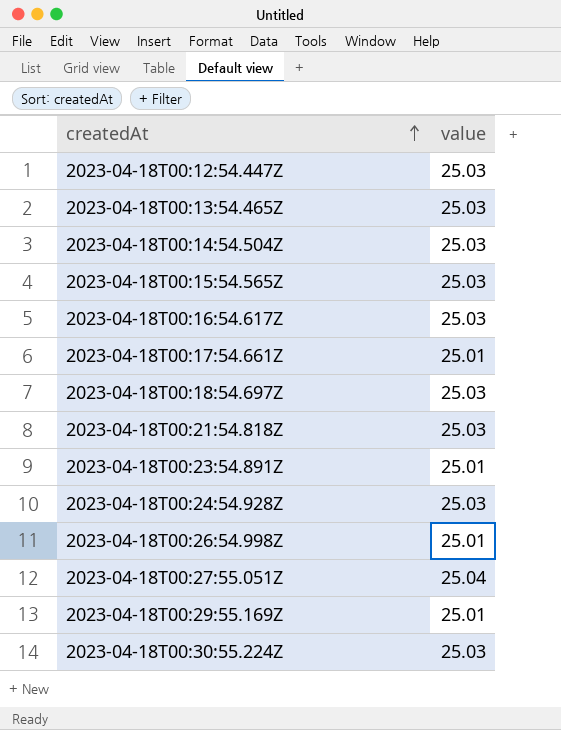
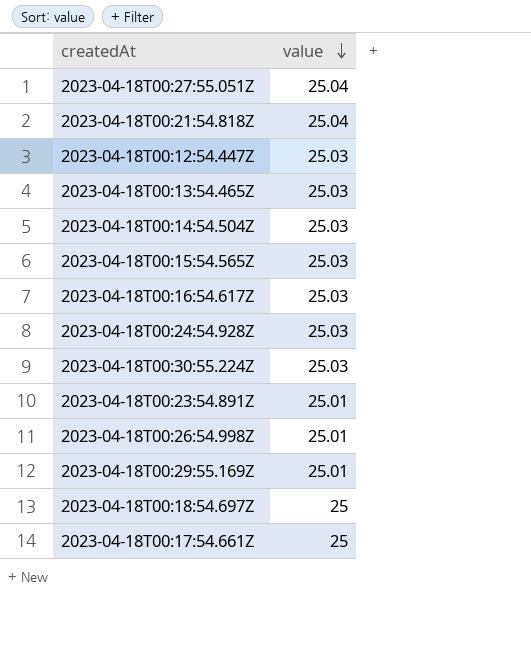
row order: createdAt ascending -> value descending
2023-04-18T00:21:54.818Z | value: 25.03 -> 25.04
2023-04-18T00:18:54.697Z | value: 25.03 -> 25
2023-04-18T00:17:54.661Z | value: 25.01 -> 25

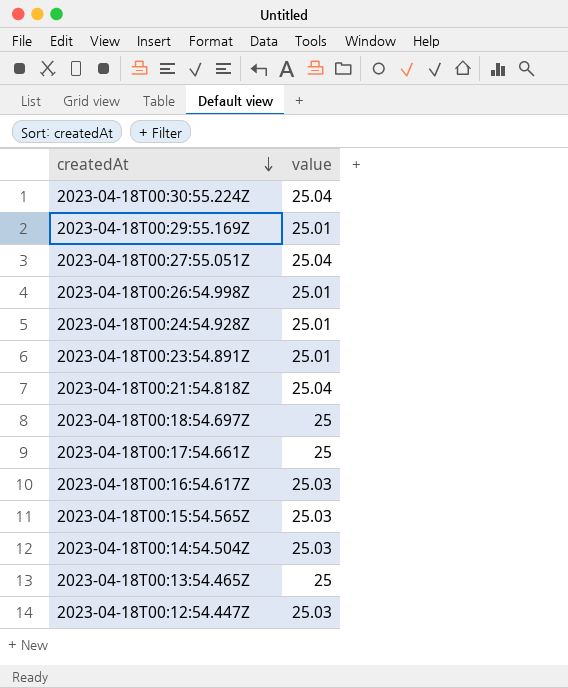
row order: value descending -> createdAt descending
2023-04-18T00:30:55.224Z | value: 25.03 -> 25.04
2023-04-18T00:24:54.928Z | value: 25.03 -> 25.01
2023-04-18T00:13:54.465Z | value: 25.03 -> 25

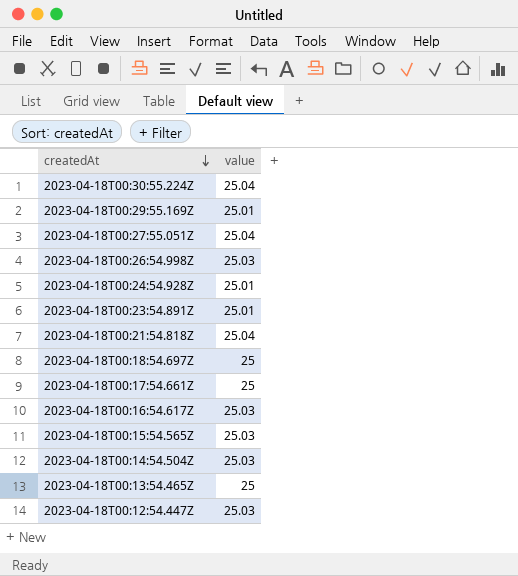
2023-04-18T00:26:54.998Z | value: 25.01 -> 25.03

